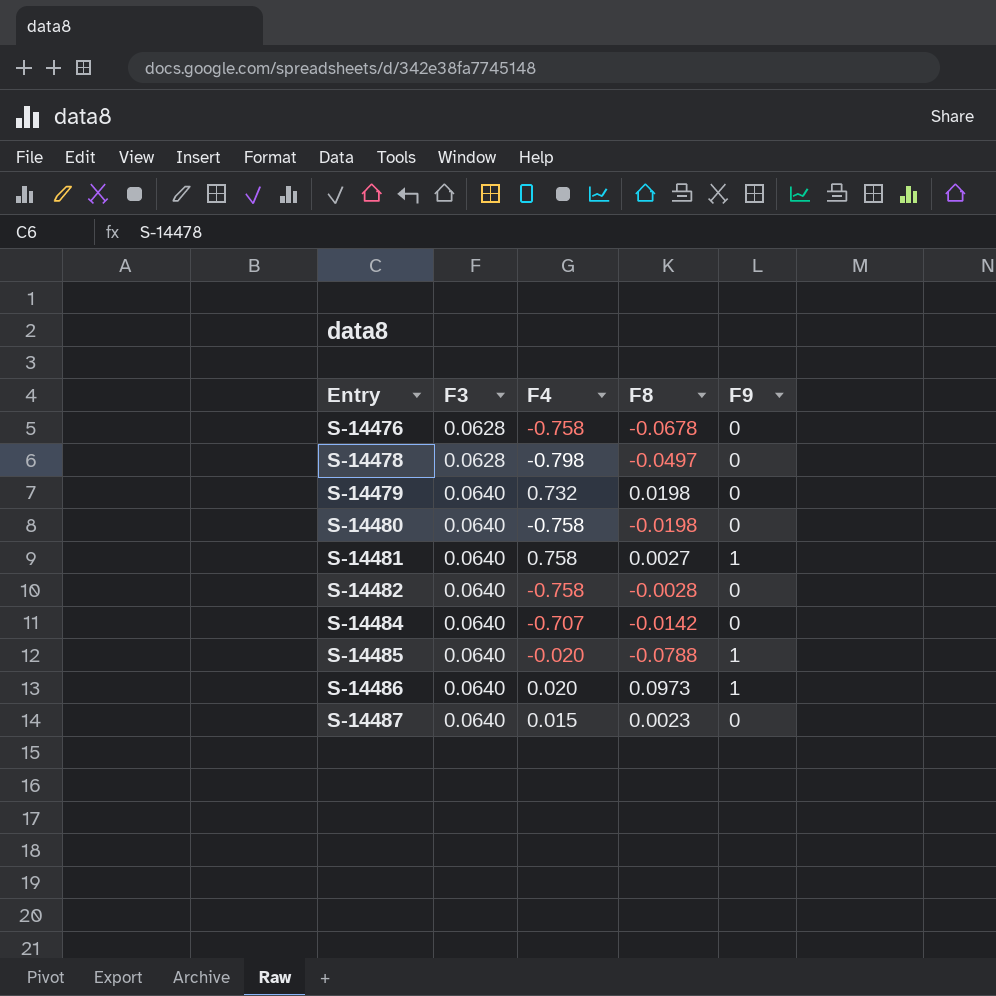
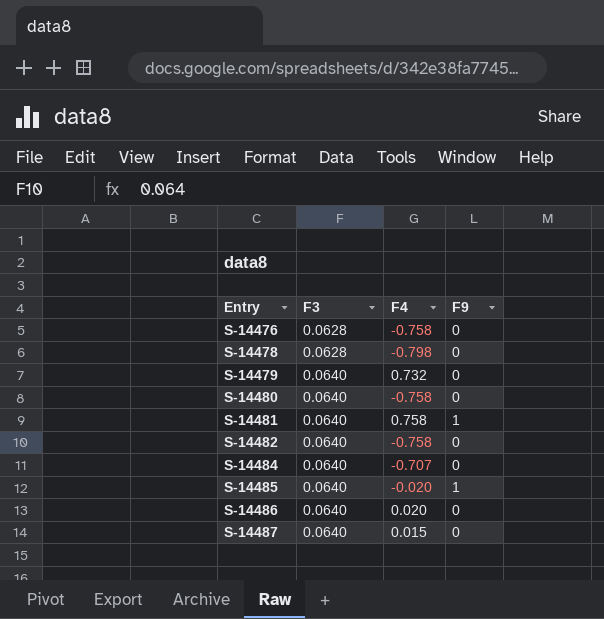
column F8 | position: 4 -> none
S-14486 | F9: 1 -> 0

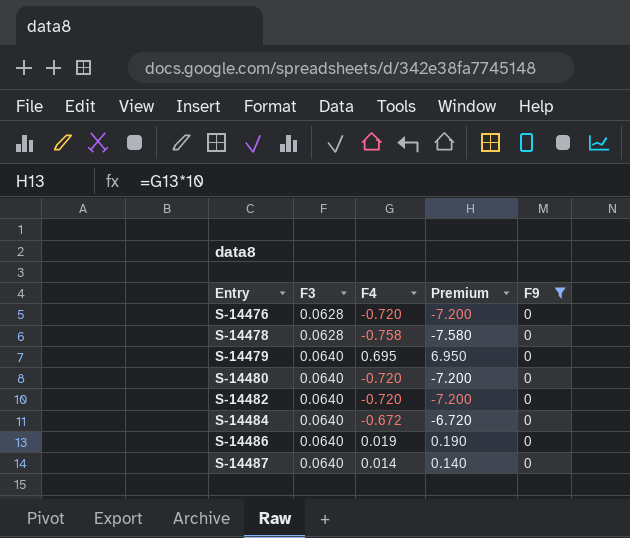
filter: none -> F9 = 0
column Premium | formula: none -> [F4] * 10
S-14476 | F4: -0.758 -> -0.720
S-14478 | F4: -0.798 -> -0.758
S-14479 | F4: 0.732 -> 0.695
S-14480 | F4: -0.758 -> -0.720
S-14482 | F4: -0.758 -> -0.720
S-14484 | F4: -0.707 -> -0.672
S-14486 | F4: 0.020 -> 0.019
S-14487 | F4: 0.015 -> 0.014

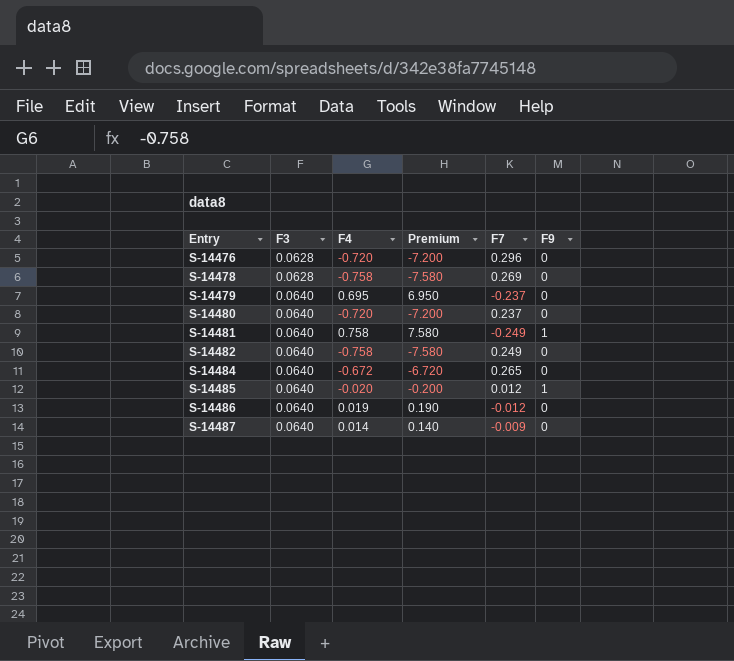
filter: F9 = 0 -> none
column F7 | position: none -> 5
S-14482 | F4: -0.720 -> -0.758
S-14482 | Premium: -7.200 -> -7.580

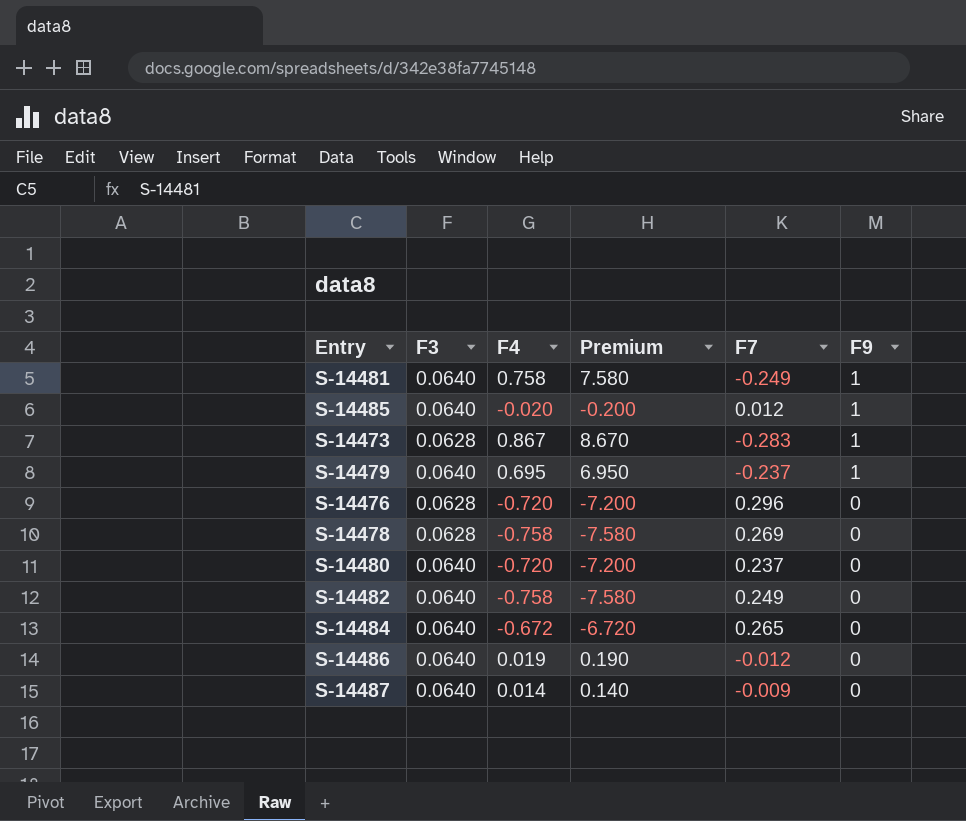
row order: Entry ascending -> F9 descending
row S-14473: none -> 0.0628 | 0.867 | 8.670 | -0.283 | 1
S-14479 | F9: 0 -> 1

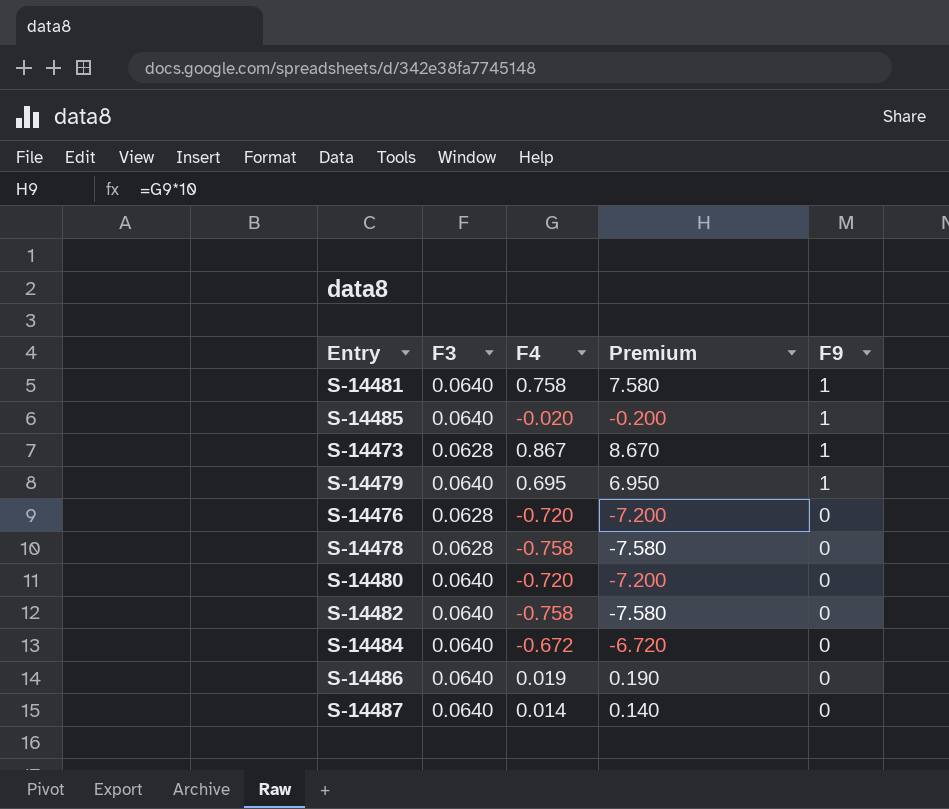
column F7 | position: 5 -> none

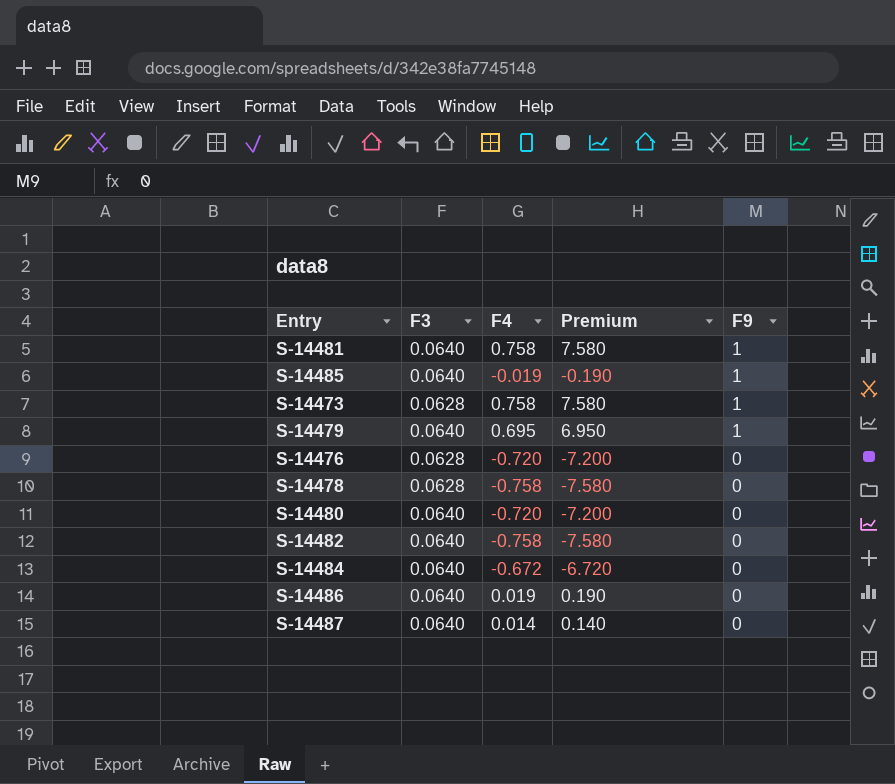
S-14485 | F4: -0.020 -> -0.019
S-14485 | Premium: -0.200 -> -0.190
S-14473 | F4: 0.867 -> 0.758
S-14473 | Premium: 8.670 -> 7.580

